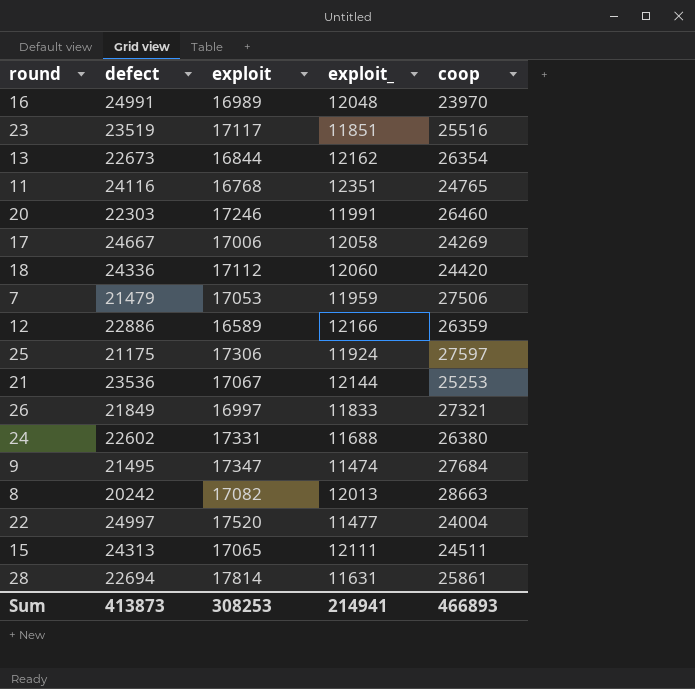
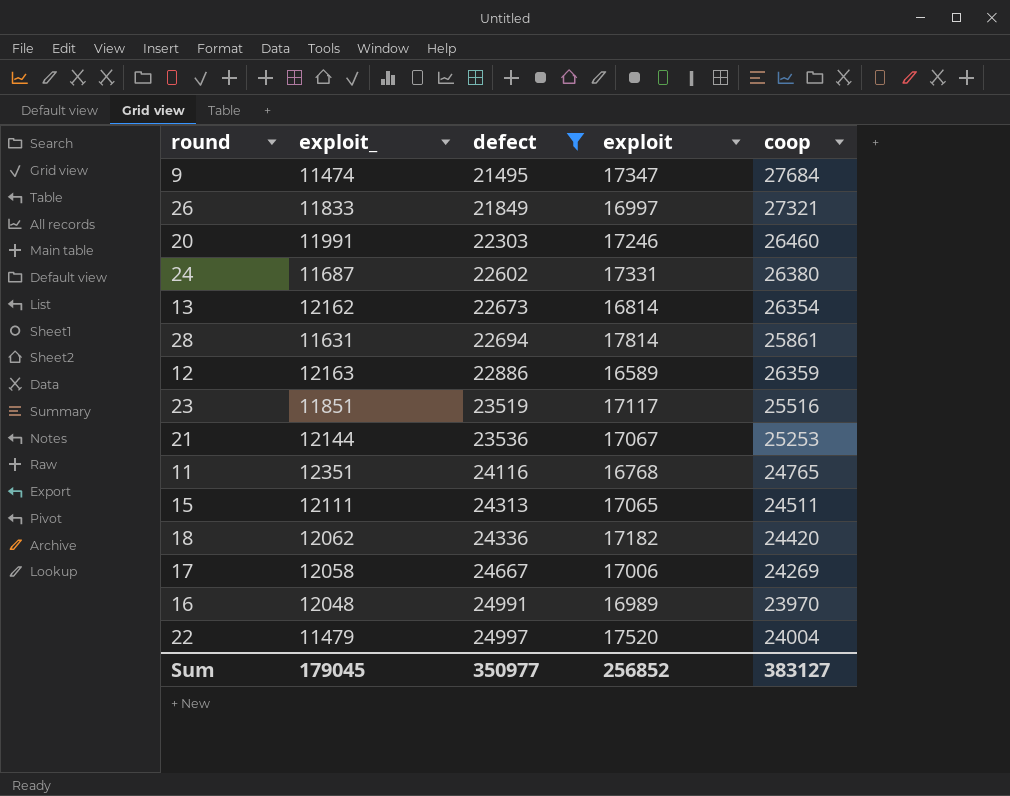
filter: none -> defect >= 21495
row order: none -> defect ascending
column exploit_ | position: 4 -> 2
24 | exploit_: 11688 -> 11687
13 | exploit: 16844 -> 16814
12 | exploit_: 12166 -> 12163
18 | exploit_: 12060 -> 12062
18 | exploit: 17112 -> 17182
22 | exploit_: 11477 -> 11479
Sum | exploit_: 214941 -> 179045
Sum | defect: 413873 -> 350977
Sum | exploit: 308253 -> 256852
Sum | coop: 466893 -> 383127

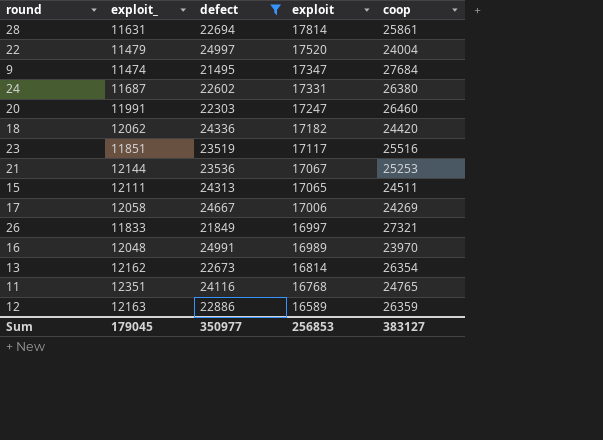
row order: defect ascending -> exploit descending
20 | exploit: 17246 -> 17247
Sum | exploit: 256852 -> 256853

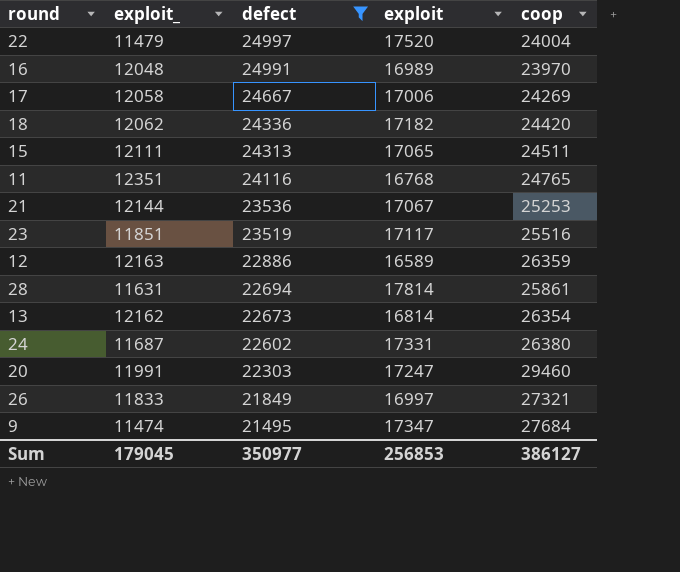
row order: exploit descending -> defect descending
20 | coop: 26460 -> 29460
Sum | coop: 383127 -> 386127

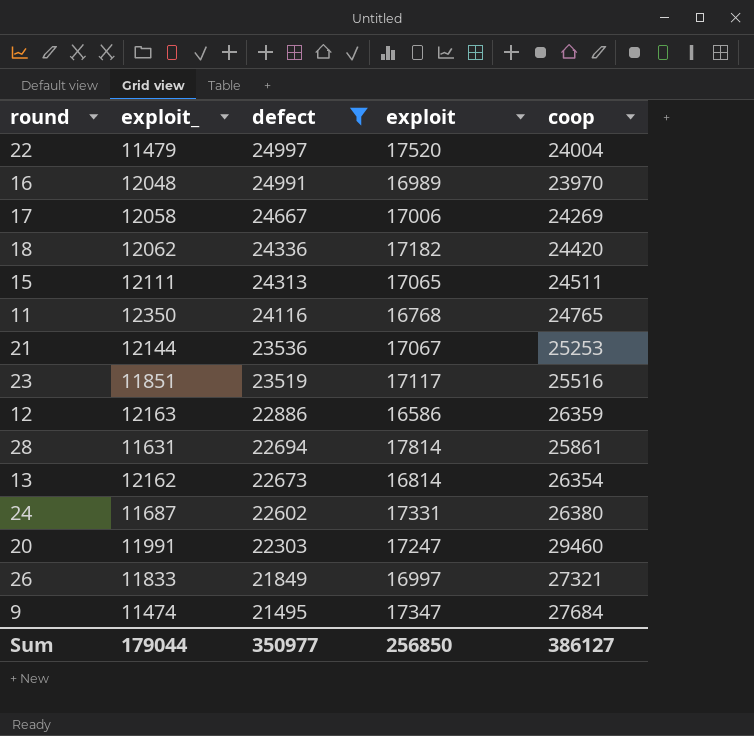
11 | exploit_: 12351 -> 12350
12 | exploit: 16589 -> 16586
Sum | exploit_: 179045 -> 179044
Sum | exploit: 256853 -> 256850

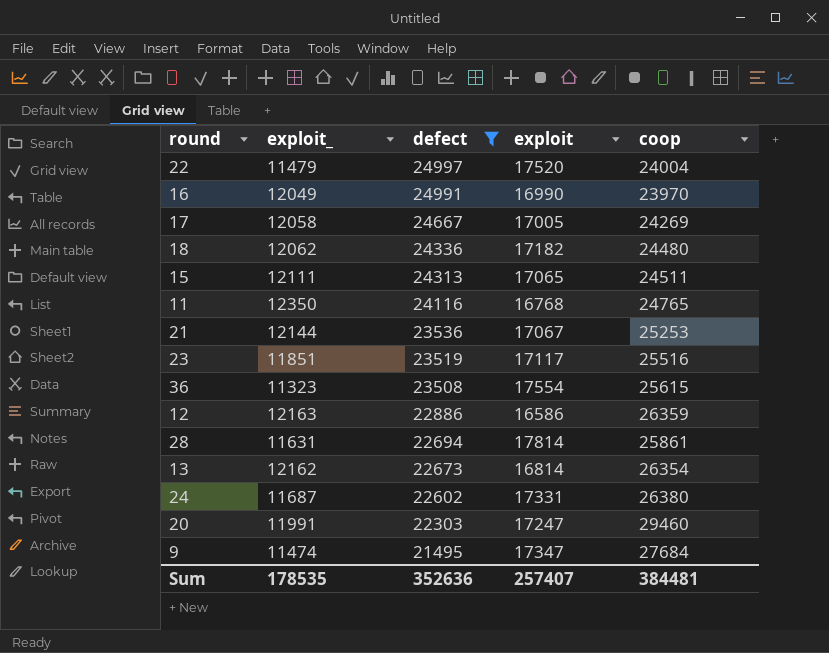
row 26: 11833 | 21849 | 16997 | 27321 -> none
16 | exploit_: 12048 -> 12049
16 | exploit: 16989 -> 16990
17 | exploit: 17006 -> 17005
18 | coop: 24420 -> 24480
row 36: none -> 11323 | 23508 | 17554 | 25615
Sum | exploit_: 179044 -> 178535
Sum | defect: 350977 -> 352636
Sum | exploit: 256850 -> 257407
Sum | coop: 386127 -> 384481

